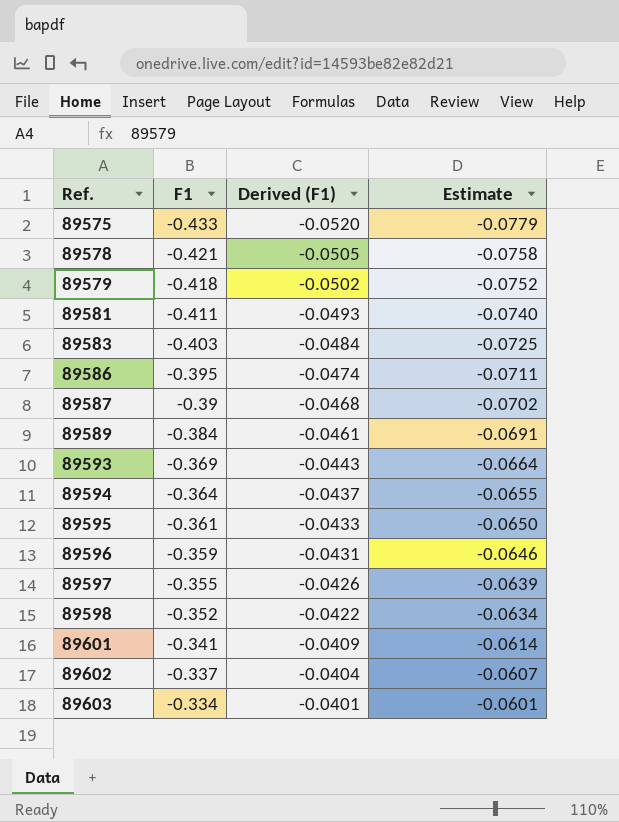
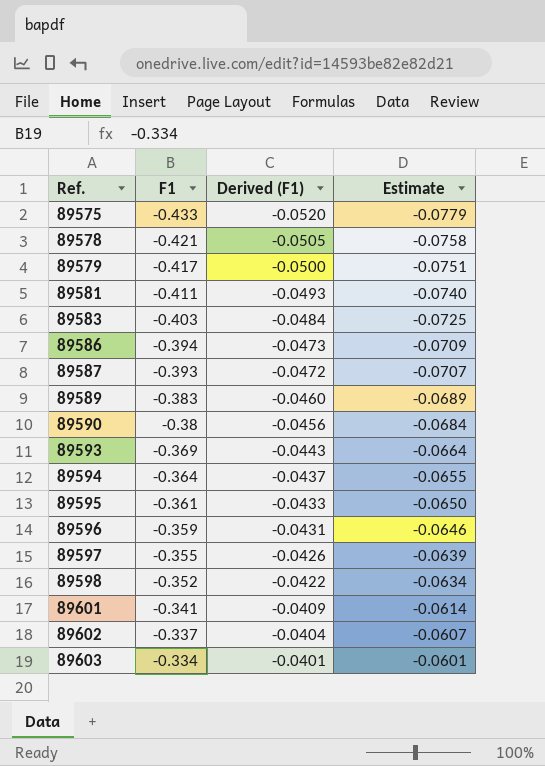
89579 | F1: -0.418 -> -0.417
89579 | Derived (F1): -0.0502 -> -0.0500
89579 | Estimate: -0.0752 -> -0.0751
89586 | F1: -0.395 -> -0.394
89586 | Derived (F1): -0.0474 -> -0.0473
89586 | Estimate: -0.0711 -> -0.0709
89587 | F1: -0.39 -> -0.393
89587 | Derived (F1): -0.0468 -> -0.0472
89587 | Estimate: -0.0702 -> -0.0707
89589 | F1: -0.384 -> -0.383
89589 | Derived (F1): -0.0461 -> -0.0460
89589 | Estimate: -0.0691 -> -0.0689
row 89590: none -> -0.38 | -0.0456 | -0.0684

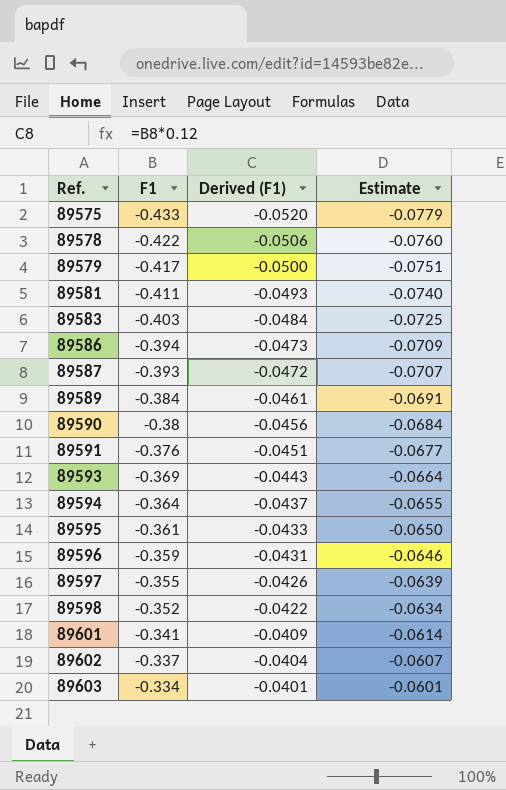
89578 | F1: -0.421 -> -0.422
89578 | Derived (F1): -0.0505 -> -0.0506
89578 | Estimate: -0.0758 -> -0.0760
89589 | F1: -0.383 -> -0.384
89589 | Derived (F1): -0.0460 -> -0.0461
89589 | Estimate: -0.0689 -> -0.0691
row 89591: none -> -0.376 | -0.0451 | -0.0677

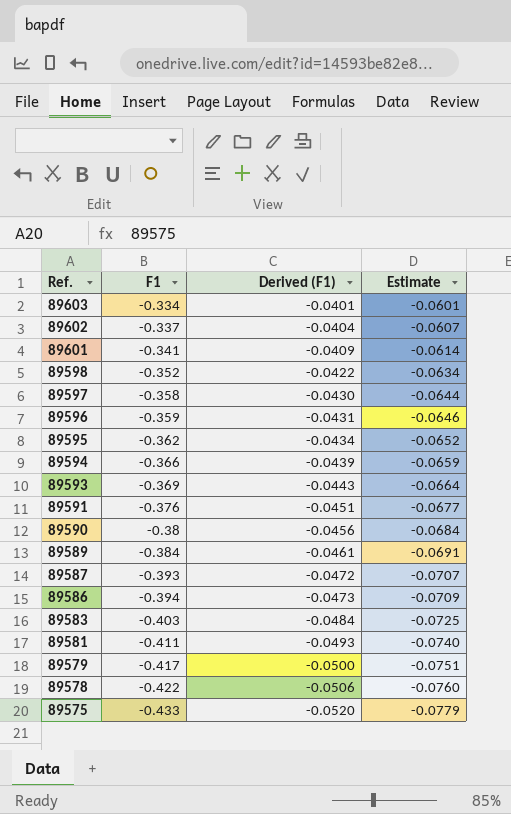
row order: Ref. ascending -> Ref. descending
89597 | F1: -0.355 -> -0.358
89597 | Derived (F1): -0.0426 -> -0.0430
89597 | Estimate: -0.0639 -> -0.0644
89595 | F1: -0.361 -> -0.362
89595 | Derived (F1): -0.0433 -> -0.0434
89595 | Estimate: -0.0650 -> -0.0652
89594 | F1: -0.364 -> -0.366
89594 | Derived (F1): -0.0437 -> -0.0439
89594 | Estimate: -0.0655 -> -0.0659

